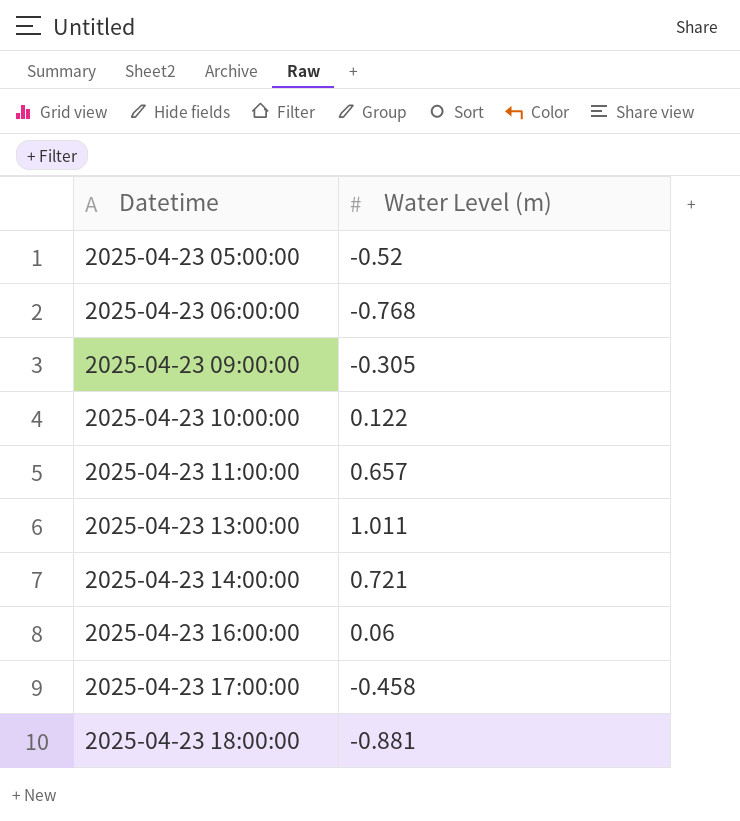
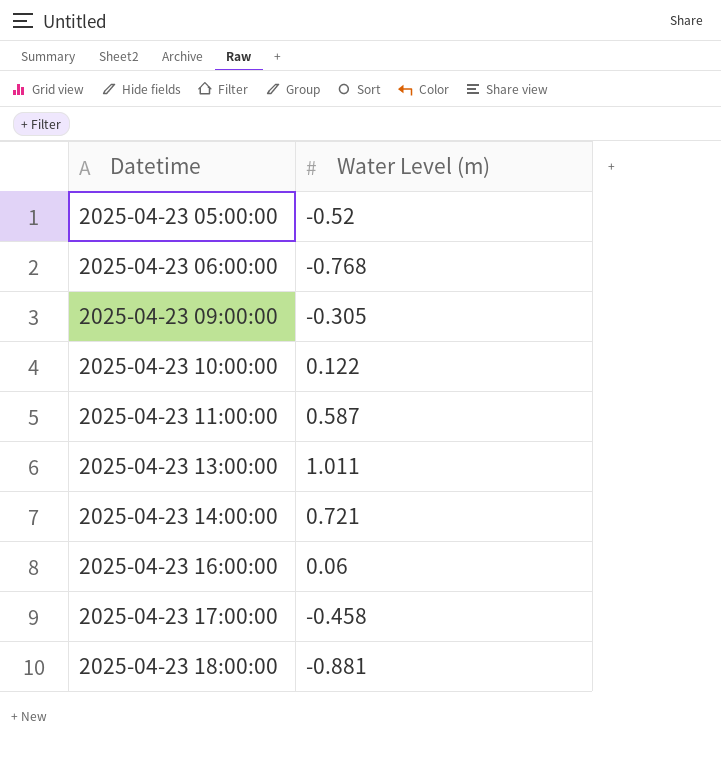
2025-04-23 11:00:00 | Water Level (m): 0.657 -> 0.587

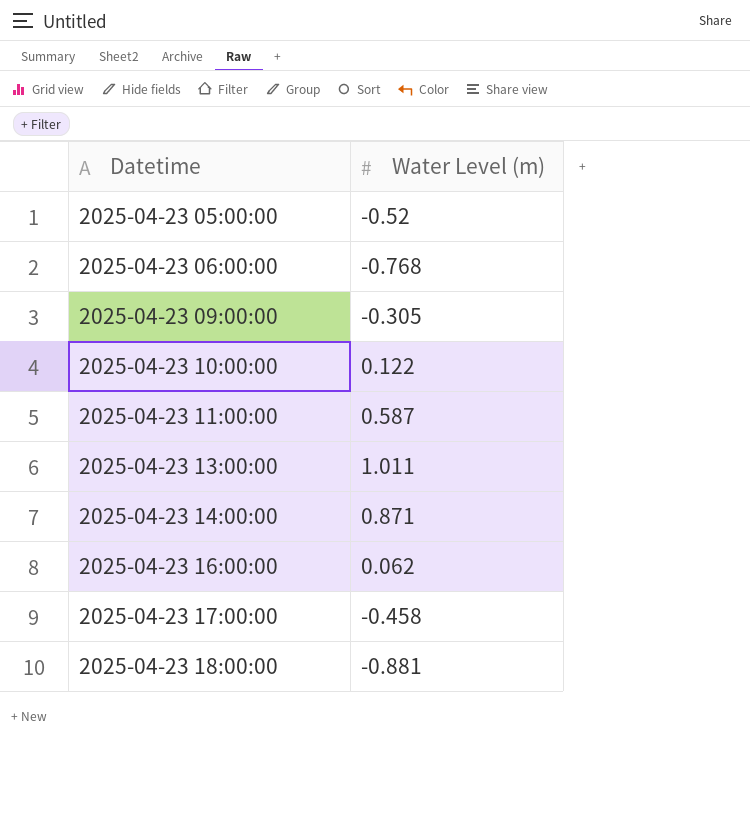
2025-04-23 14:00:00 | Water Level (m): 0.721 -> 0.871
2025-04-23 16:00:00 | Water Level (m): 0.06 -> 0.062

